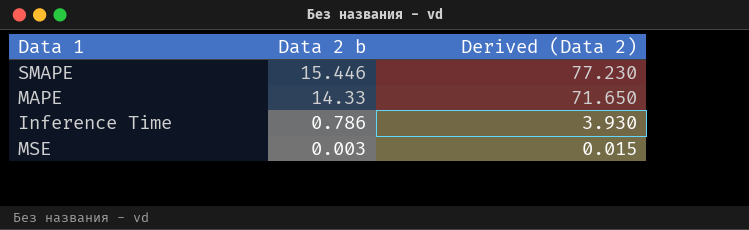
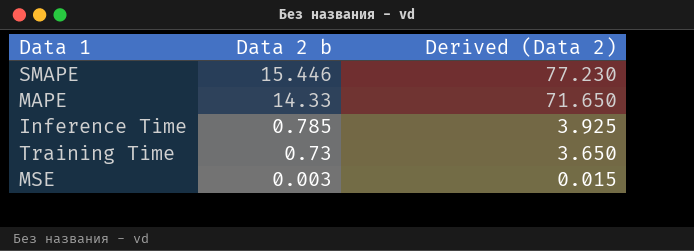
Inference Time | Data 2 b: 0.786 -> 0.785
Inference Time | Derived (Data 2): 3.930 -> 3.925
row Training Time: none -> 0.73 | 3.650

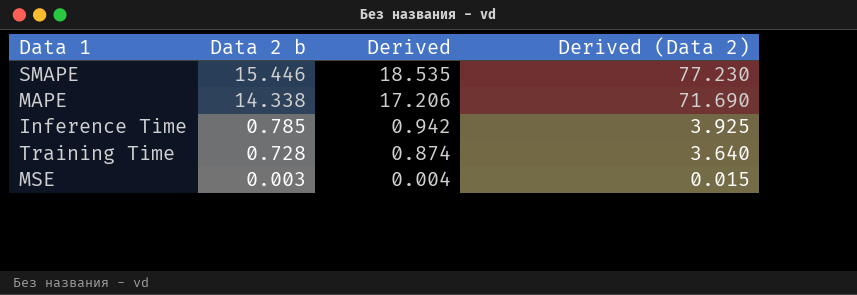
column Derived | formula: none -> [Data 2 b] * 1.2
MAPE | Data 2 b: 14.33 -> 14.338
MAPE | Derived (Data 2): 71.650 -> 71.690
Training Time | Data 2 b: 0.73 -> 0.728
Training Time | Derived (Data 2): 3.650 -> 3.640

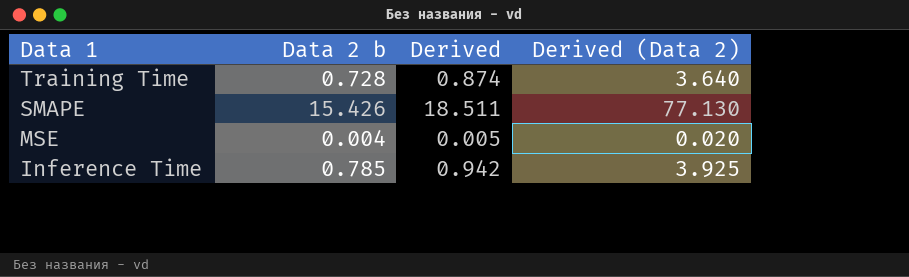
row order: Data 2 b descending -> Data 1 descending
row MAPE: 14.338 | 17.206 | 71.690 -> none
SMAPE | Data 2 b: 15.446 -> 15.426
SMAPE | Derived: 18.535 -> 18.511
SMAPE | Derived (Data 2): 77.230 -> 77.130
MSE | Data 2 b: 0.003 -> 0.004
MSE | Derived: 0.004 -> 0.005
MSE | Derived (Data 2): 0.015 -> 0.020

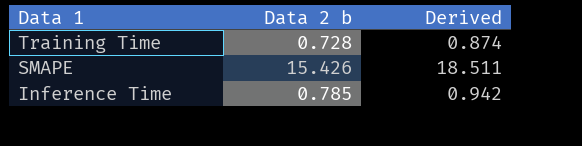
column Derived (Data 2) | formula: [Data 2 b] * 5 -> none
row MSE: 0.004 | 0.005 | 0.020 -> none

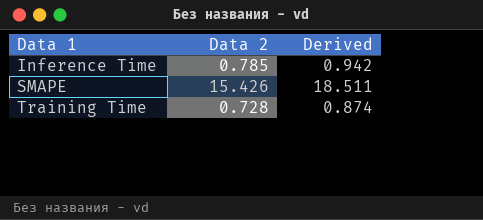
row order: Data 1 descending -> Data 1 ascending
column name: Data 2 b -> Data 2

